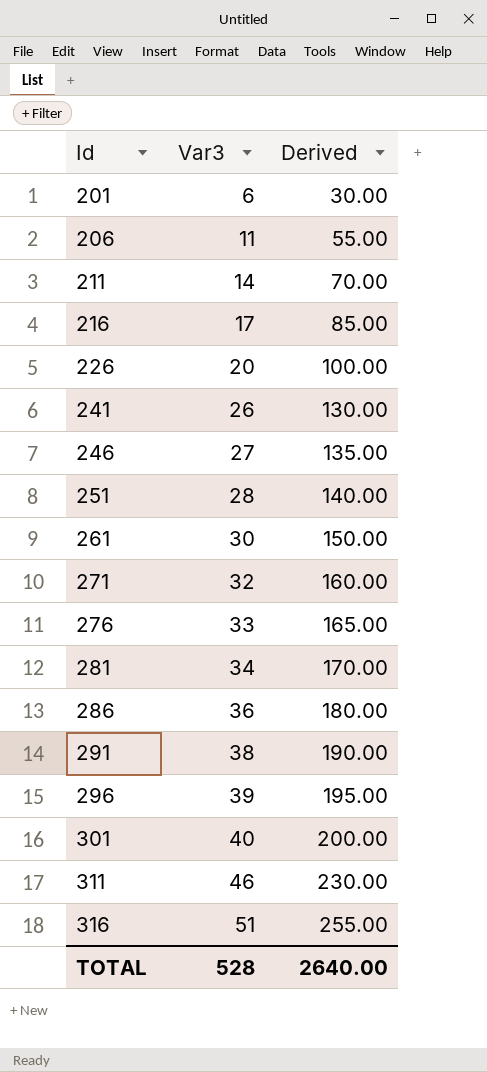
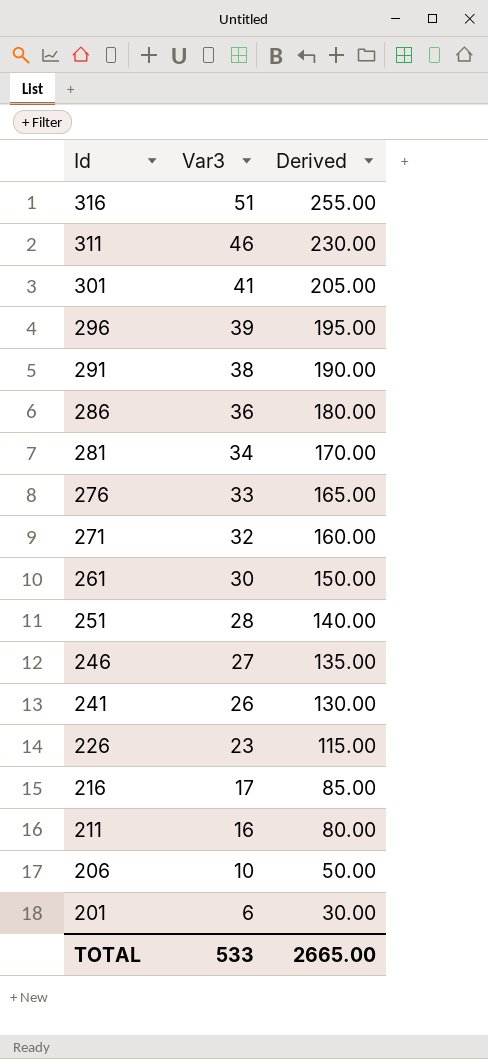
row order: Id ascending -> Id descending
301 | Var3: 40 -> 41
301 | Derived: 200.00 -> 205.00
226 | Var3: 20 -> 23
226 | Derived: 100.00 -> 115.00
211 | Var3: 14 -> 16
211 | Derived: 70.00 -> 80.00
206 | Var3: 11 -> 10
206 | Derived: 55.00 -> 50.00
TOTAL | Var3: 528 -> 533
TOTAL | Derived: 2640.00 -> 2665.00

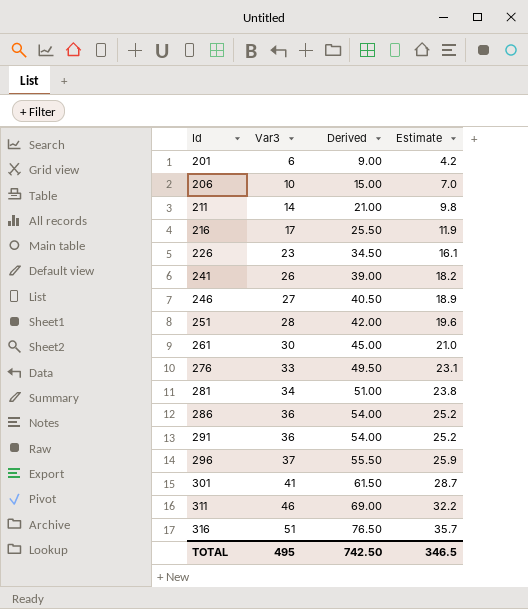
row order: Id descending -> Id ascending
column Derived | formula: [Var3] * 5 -> [Var3] * 1.5
column Estimate | formula: none -> [Var3] * 0.7
row 271: 32 | 160.00 -> none
211 | Var3: 16 -> 14
291 | Var3: 38 -> 36
296 | Var3: 39 -> 37
TOTAL | Var3: 533 -> 495
TOTAL | Derived: 2665.00 -> 742.50

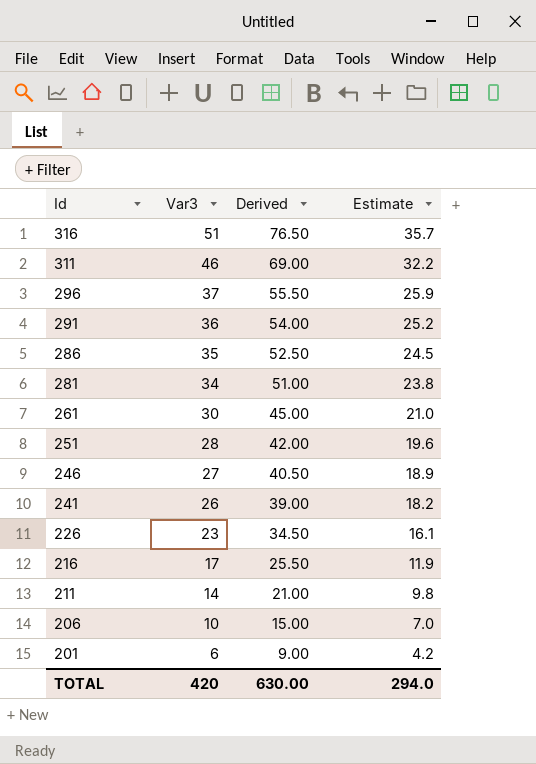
row order: Id ascending -> Id descending
row 276: 33 | 49.50 | 23.1 -> none
row 301: 41 | 61.50 | 28.7 -> none
286 | Var3: 36 -> 35
286 | Derived: 54.00 -> 52.50
286 | Estimate: 25.2 -> 24.5
TOTAL | Var3: 495 -> 420
TOTAL | Derived: 742.50 -> 630.00
TOTAL | Estimate: 346.5 -> 294.0

